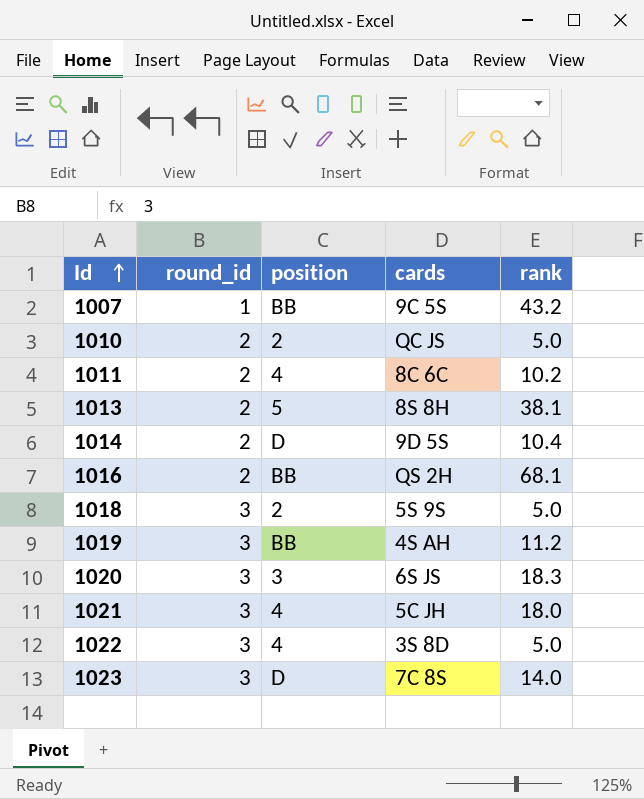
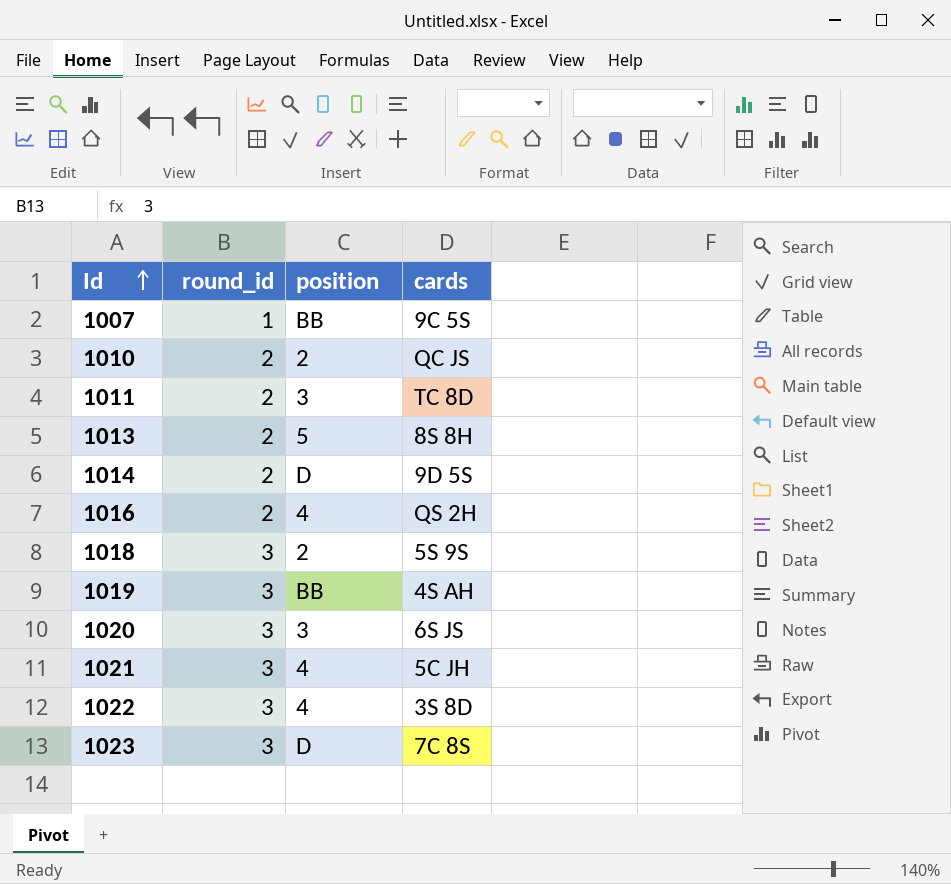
column rank | position: 5 -> none
1011 | position: 4 -> 3
1011 | cards: 8C 6C -> TC 8D
1016 | position: BB -> 4

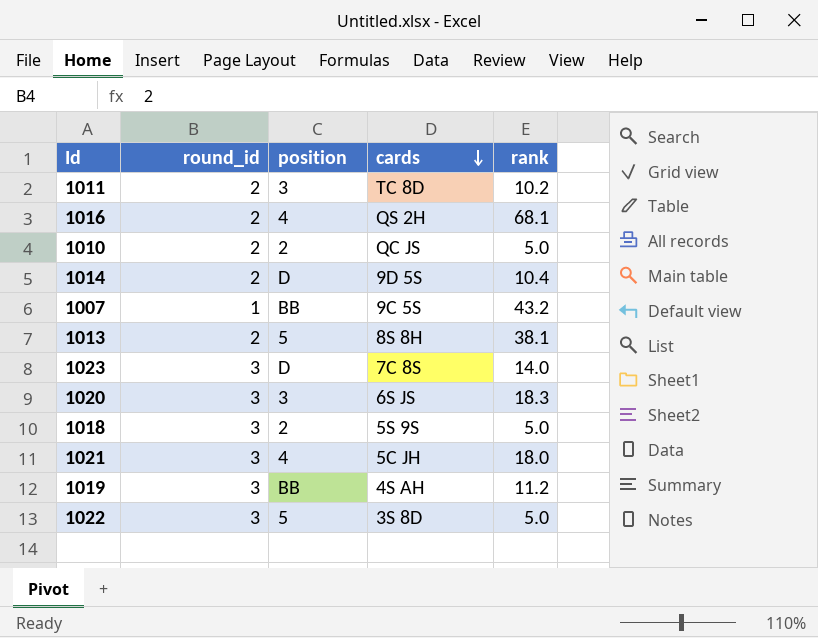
row order: Id ascending -> cards descending
column rank | position: none -> 5
1022 | position: 4 -> 5

